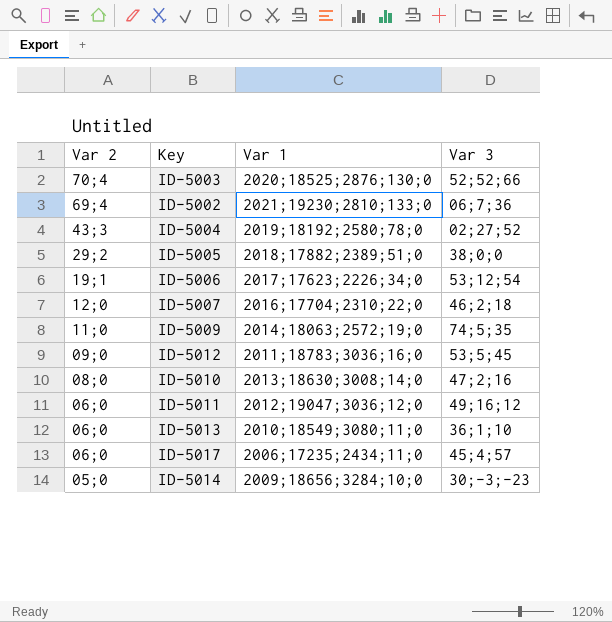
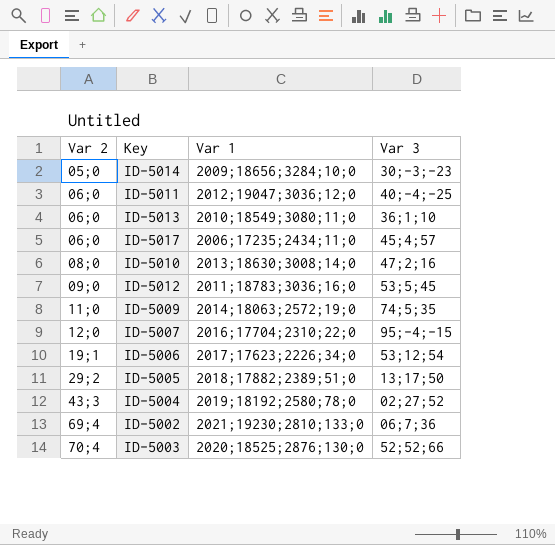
row order: Var 2 descending -> Var 2 ascending
ID-5011 | Var 3: 49;16;12 -> 40;-4;-25
ID-5007 | Var 3: 46;2;18 -> 95;-4;-15
ID-5005 | Var 3: 38;0;0 -> 13;17;50

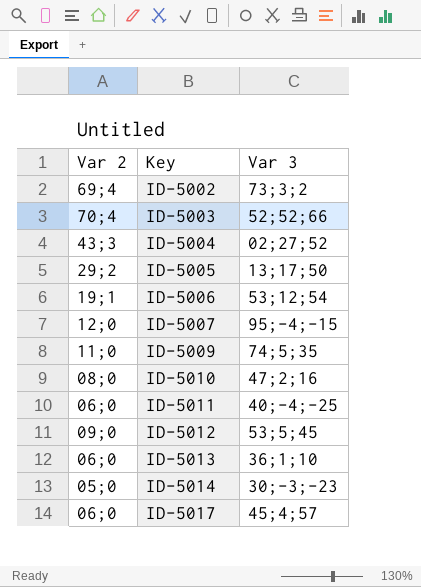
row order: Var 2 ascending -> Key ascending
column Var 1 | position: 3 -> none
ID-5002 | Var 3: 06;7;36 -> 73;3;2

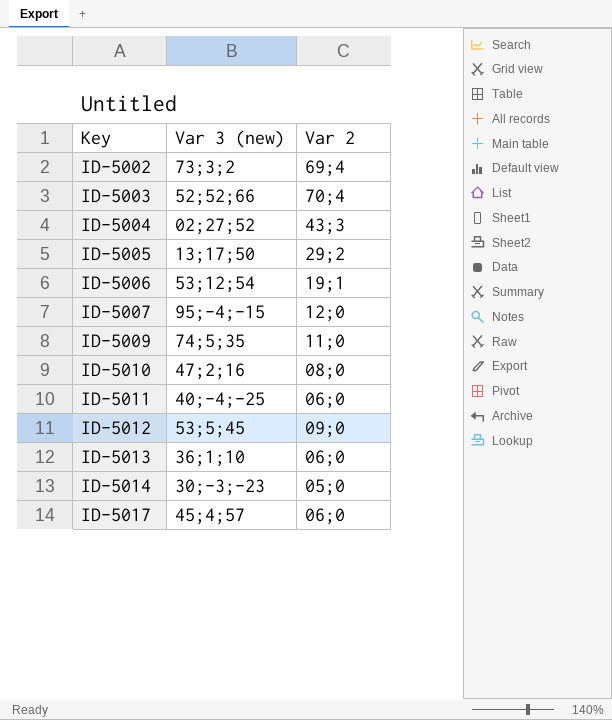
column name: Var 3 -> Var 3 (new)
column Var 2 | position: 1 -> 3

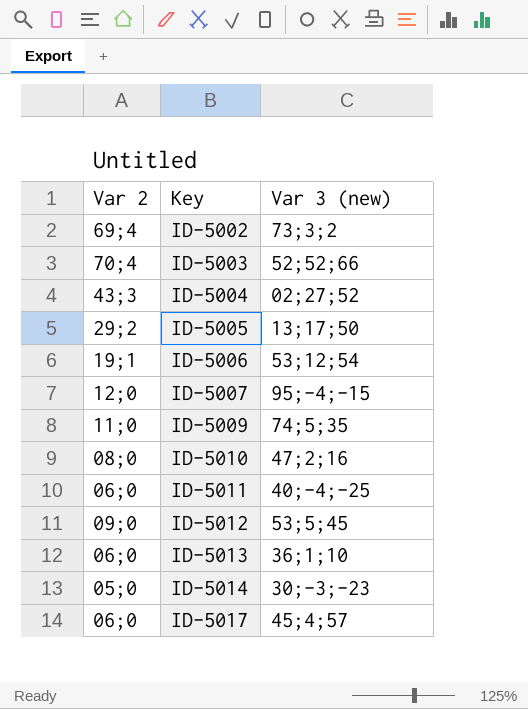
column Var 2 | position: 3 -> 1

